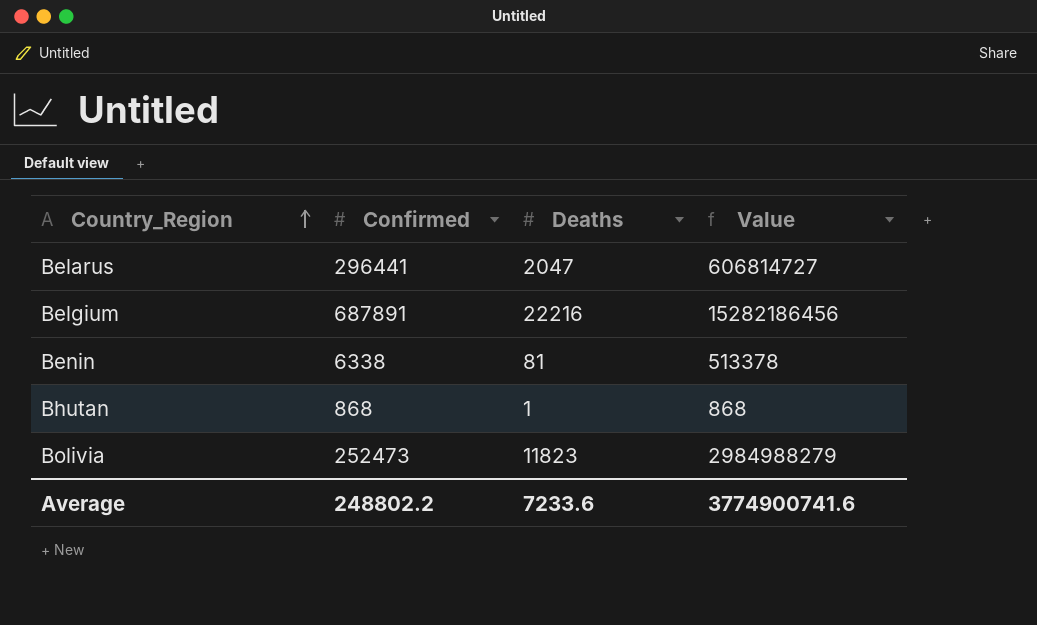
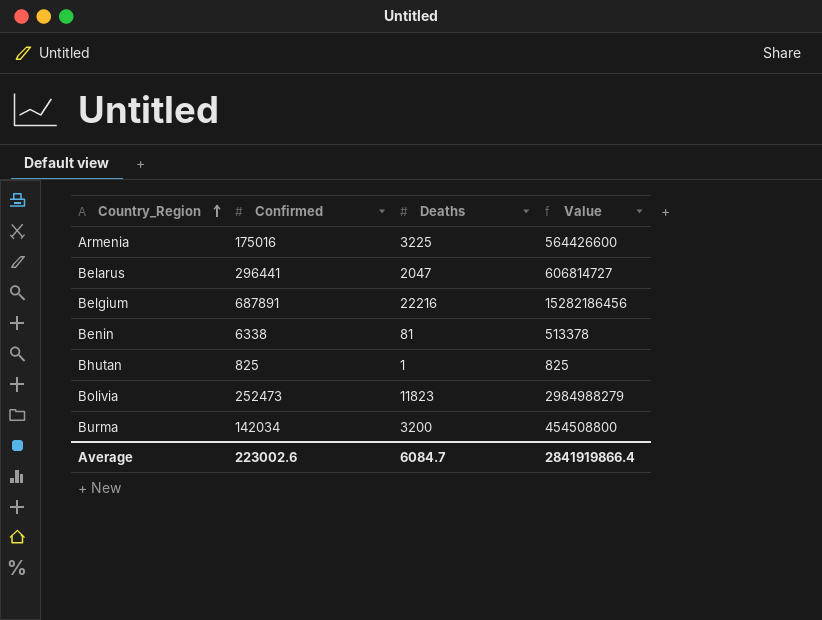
row Armenia: none -> 175016 | 3225 | 564426600
Bhutan | Confirmed: 868 -> 825
Bhutan | Value: 868 -> 825
row Burma: none -> 142034 | 3200 | 454508800
Average | Confirmed: 248802.2 -> 223002.6
Average | Deaths: 7233.6 -> 6084.7
Average | Value: 3774900741.6 -> 2841919866.4

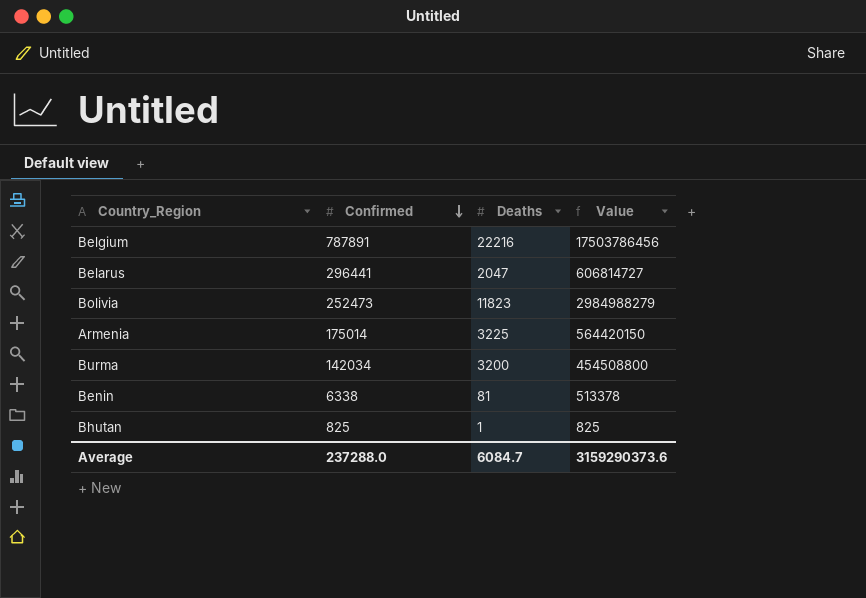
row order: Country_Region ascending -> Confirmed descending
Belgium | Confirmed: 687891 -> 787891
Belgium | Value: 15282186456 -> 17503786456
Armenia | Confirmed: 175016 -> 175014
Armenia | Value: 564426600 -> 564420150
Average | Confirmed: 223002.6 -> 237288.0
Average | Value: 2841919866.4 -> 3159290373.6

